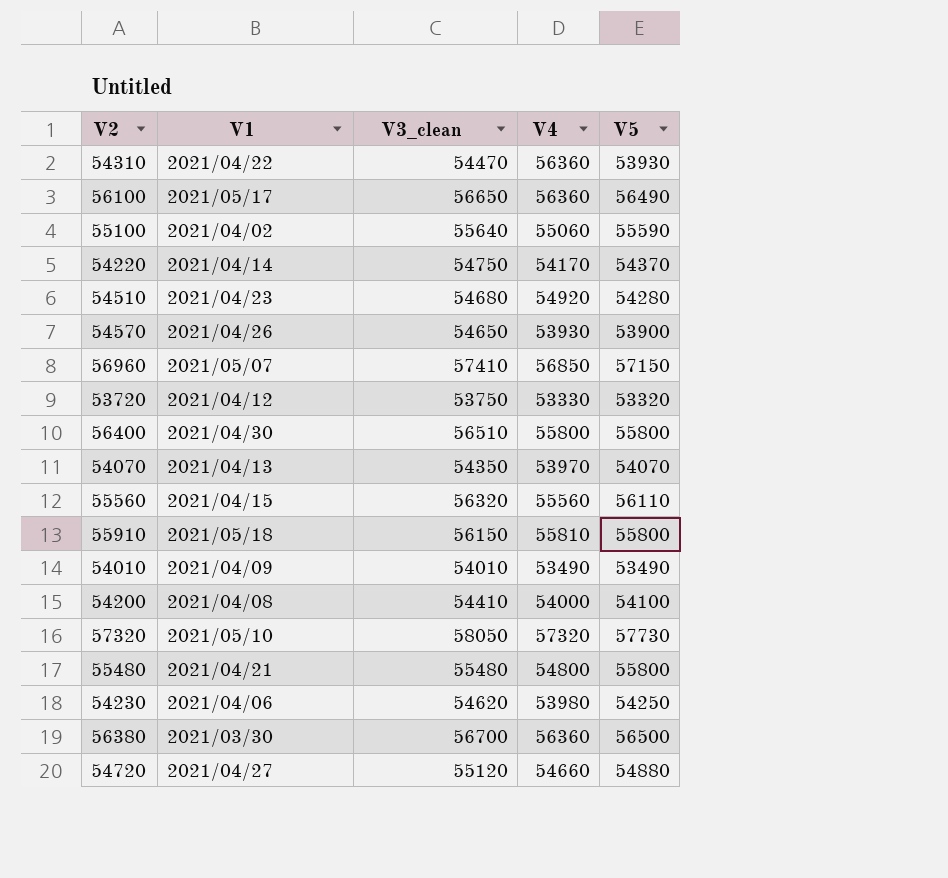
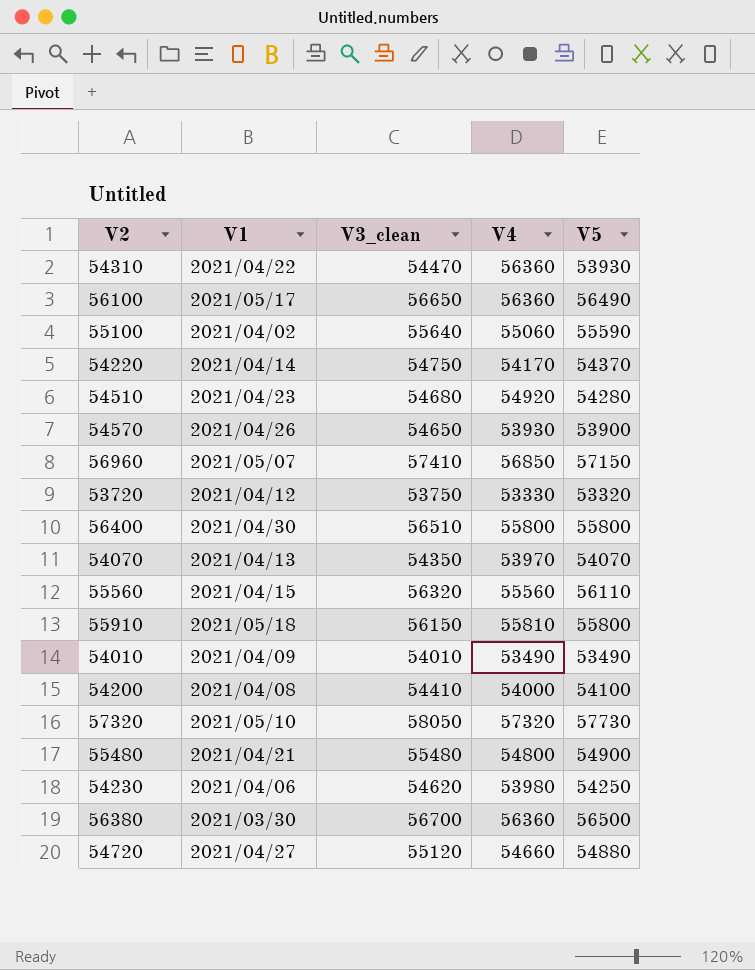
55480 | V5: 55800 -> 54900

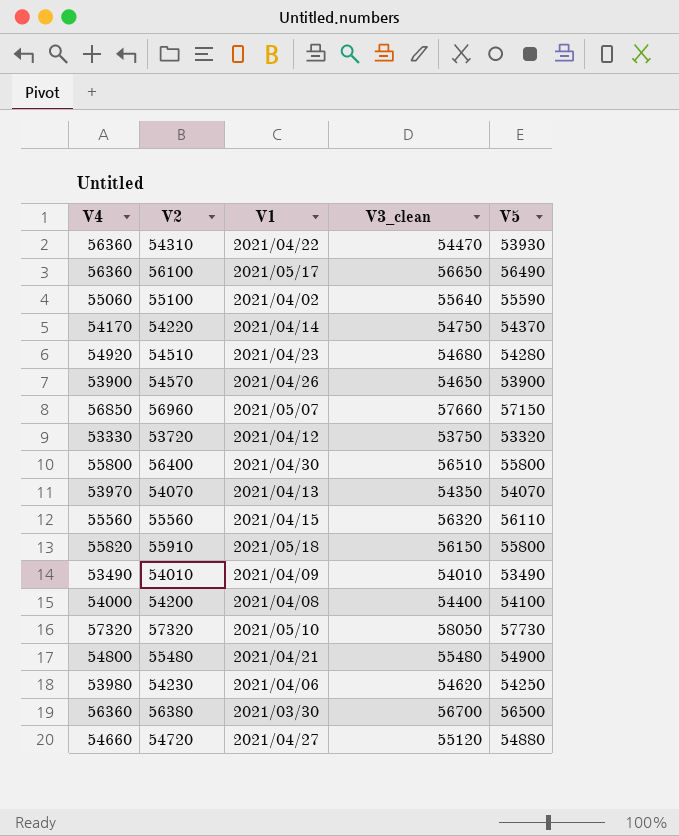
column V4 | position: 4 -> 1
54570 | V4: 53930 -> 53900
56960 | V3_clean: 57410 -> 57660
55910 | V4: 55810 -> 55820
54200 | V3_clean: 54410 -> 54400

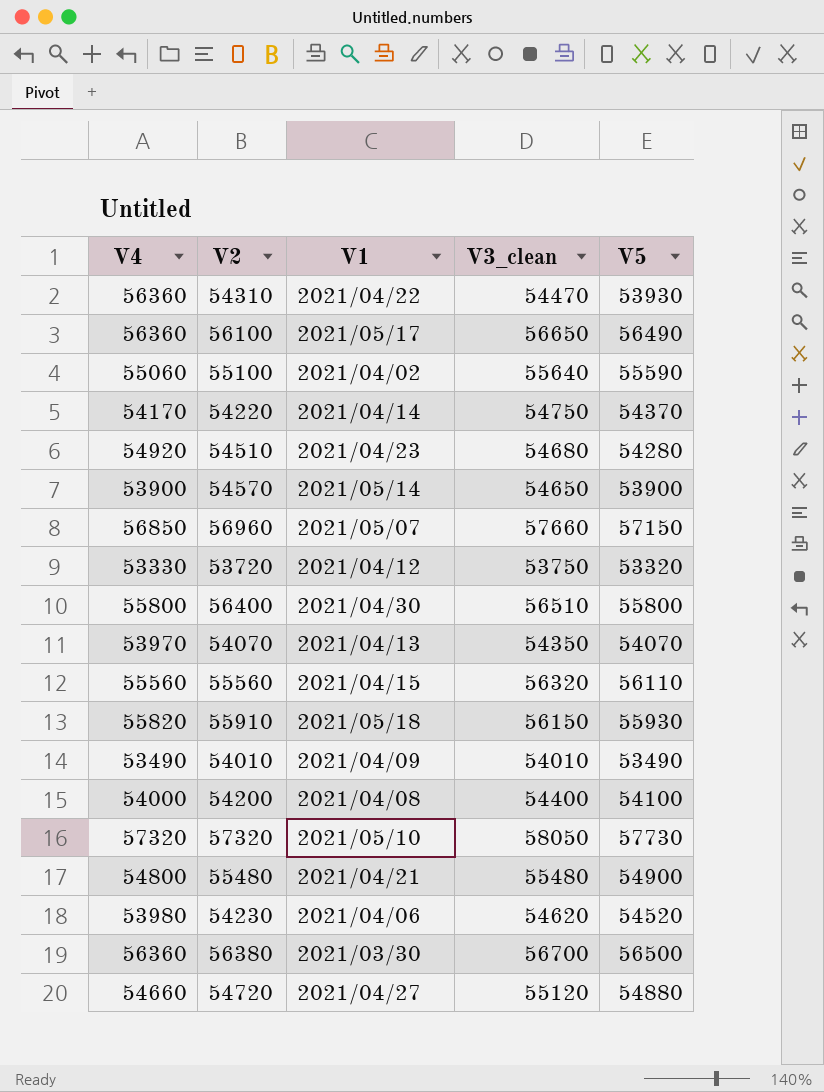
54570 | V1: 2021/04/26 -> 2021/05/14
55910 | V5: 55800 -> 55930
54230 | V5: 54250 -> 54520

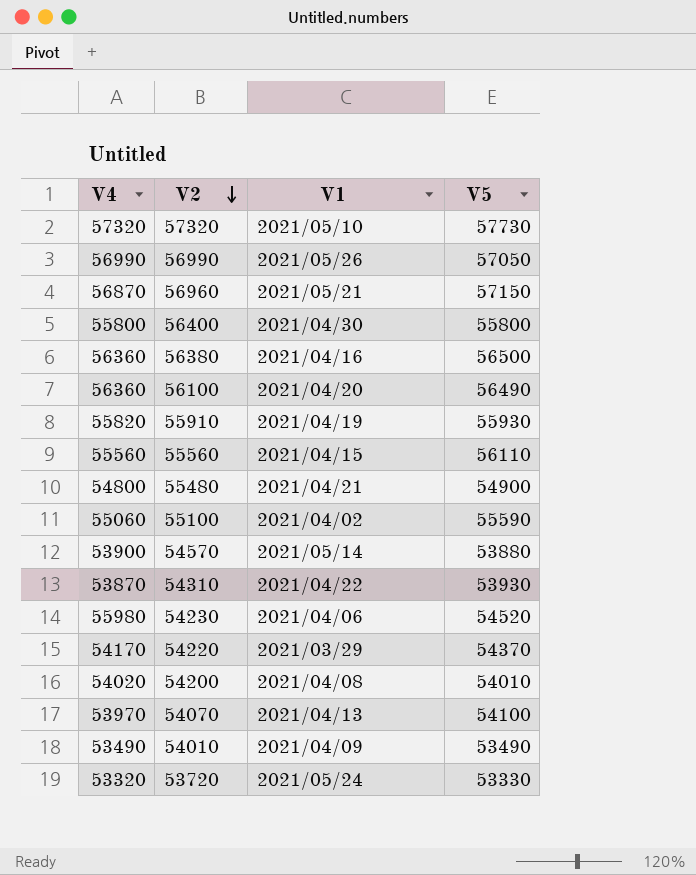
row order: none -> V2 descending
column V3_clean | position: 4 -> none
row 54510: 54920 | 2021/04/23 | 54680 | 54280 -> none
row 54720: 54660 | 2021/04/27 | 55120 | 54880 -> none
row 56990: none -> 56990 | 2021/05/26 | 57050
56960 | V4: 56850 -> 56870
56960 | V1: 2021/05/07 -> 2021/05/21
56380 | V1: 2021/03/30 -> 2021/04/16
56100 | V1: 2021/05/17 -> 2021/04/20
55910 | V1: 2021/05/18 -> 2021/04/19
54570 | V5: 53900 -> 53880
54310 | V4: 56360 -> 53870
54230 | V4: 53980 -> 55980
54220 | V1: 2021/04/14 -> 2021/03/29
54200 | V4: 54000 -> 54020
54200 | V5: 54100 -> 54010
54070 | V5: 54070 -> 54100
53720 | V4: 53330 -> 53320
53720 | V1: 2021/04/12 -> 2021/05/24
53720 | V5: 53320 -> 53330

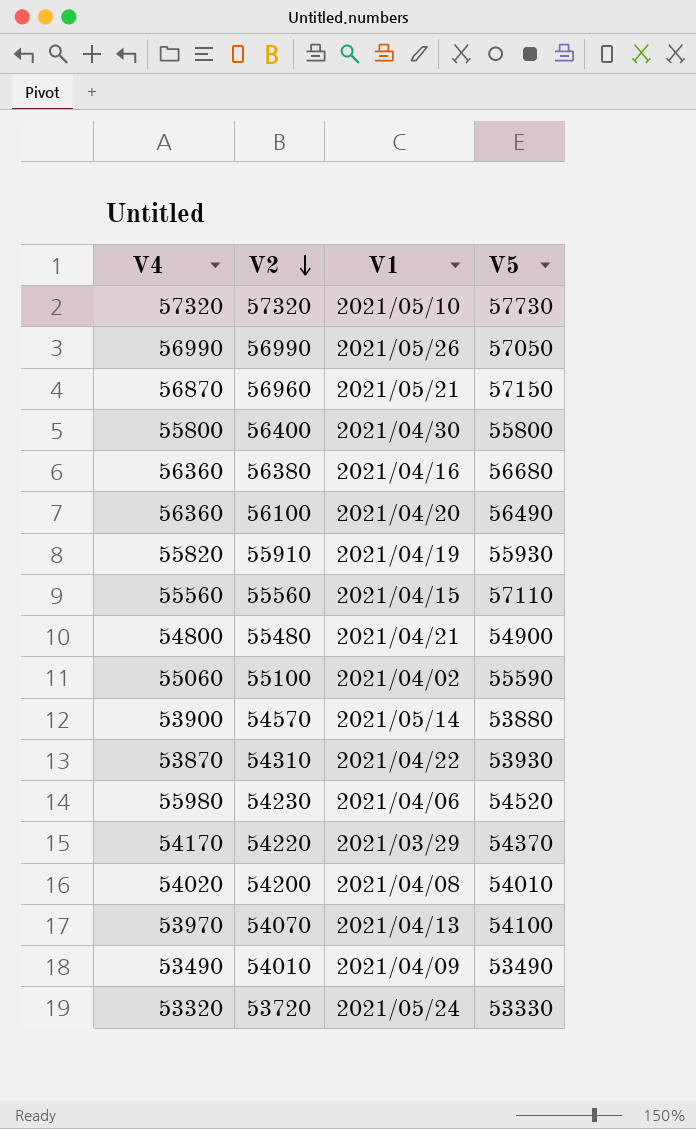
56380 | V5: 56500 -> 56680
55560 | V5: 56110 -> 57110

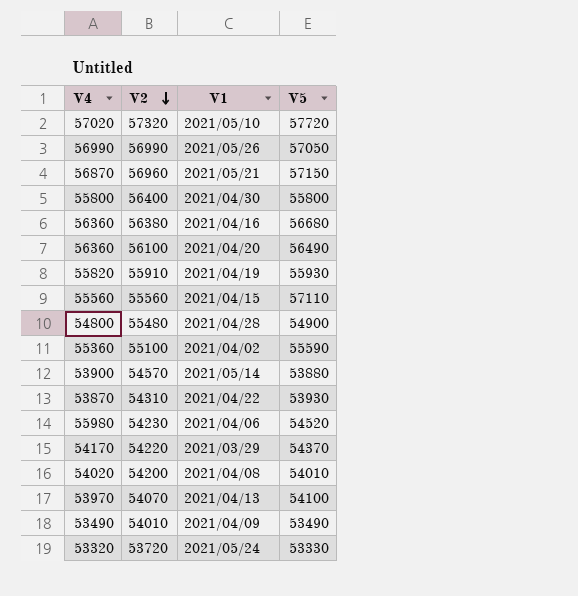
57320 | V4: 57320 -> 57020
57320 | V5: 57730 -> 57720
55480 | V1: 2021/04/21 -> 2021/04/28
55100 | V4: 55060 -> 55360

